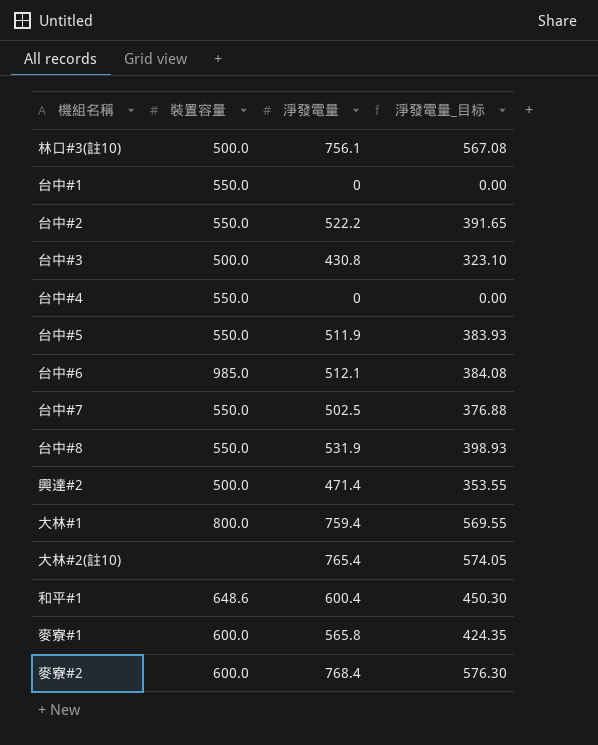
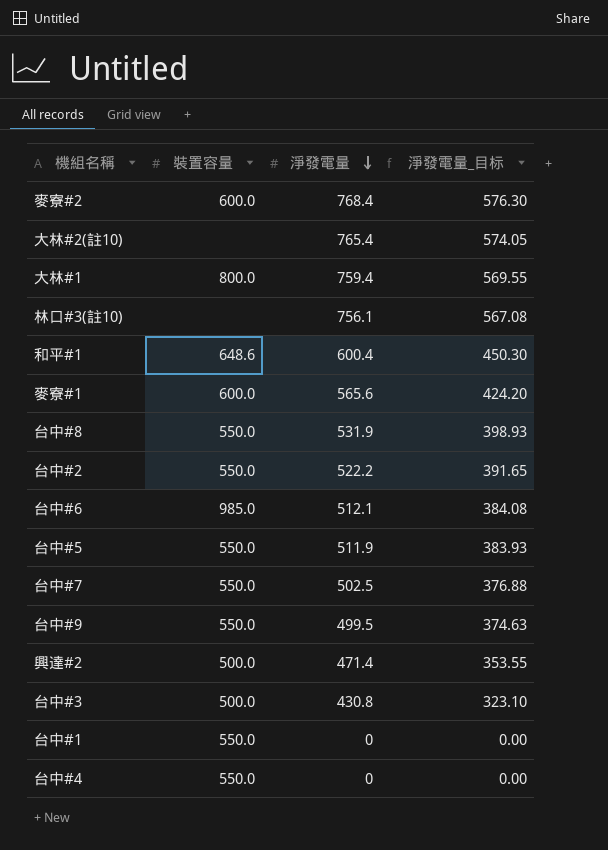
row order: none -> 淨發電量 descending
林口#3(註10) | 裝置容量: 500.0 -> none
麥寮#1 | 淨發電量: 565.8 -> 565.6
麥寮#1 | 淨發電量_目标: 424.35 -> 424.20
row 台中#9: none -> 550.0 | 499.5 | 374.63

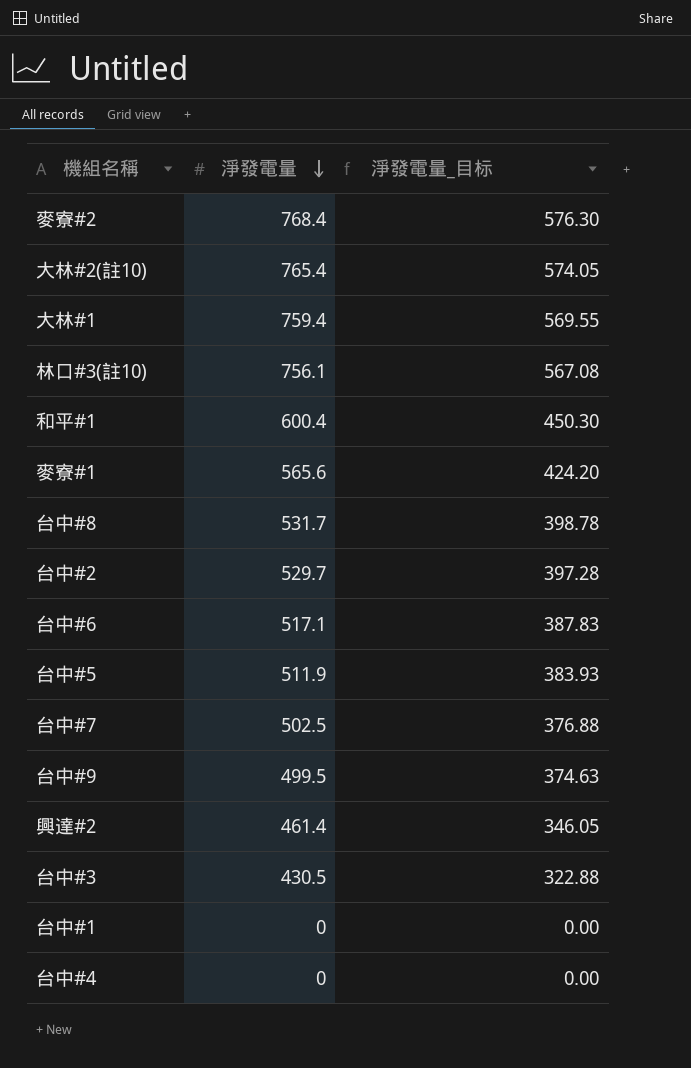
column 裝置容量 | position: 2 -> none
台中#8 | 淨發電量: 531.9 -> 531.7
台中#8 | 淨發電量_目标: 398.93 -> 398.78
台中#2 | 淨發電量: 522.2 -> 529.7
台中#2 | 淨發電量_目标: 391.65 -> 397.28
台中#6 | 淨發電量: 512.1 -> 517.1
台中#6 | 淨發電量_目标: 384.08 -> 387.83
興達#2 | 淨發電量: 471.4 -> 461.4
興達#2 | 淨發電量_目标: 353.55 -> 346.05
台中#3 | 淨發電量: 430.8 -> 430.5
台中#3 | 淨發電量_目标: 323.10 -> 322.88

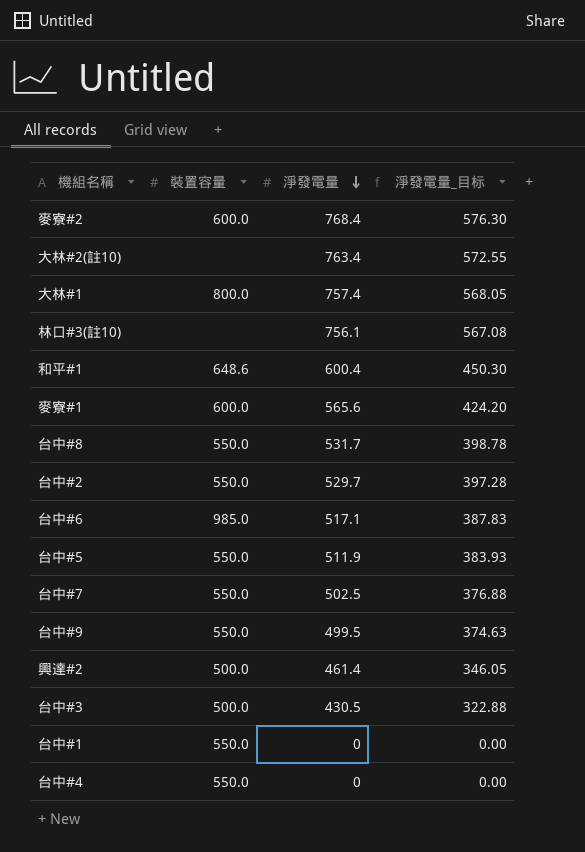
column 裝置容量 | position: none -> 2
大林#2(註10) | 淨發電量: 765.4 -> 763.4
大林#2(註10) | 淨發電量_目标: 574.05 -> 572.55
大林#1 | 淨發電量: 759.4 -> 757.4
大林#1 | 淨發電量_目标: 569.55 -> 568.05

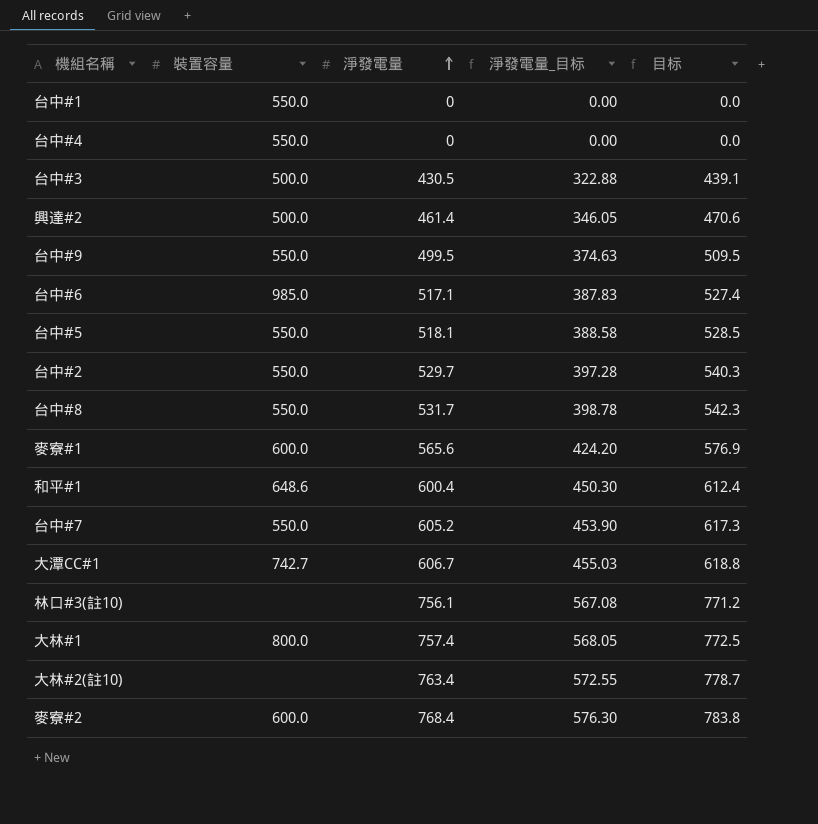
row order: 淨發電量 descending -> 淨發電量 ascending
column 目标 | formula: none -> [淨發電量] * 1.02
台中#5 | 淨發電量: 511.9 -> 518.1
台中#5 | 淨發電量_目标: 383.93 -> 388.58
台中#7 | 淨發電量: 502.5 -> 605.2
台中#7 | 淨發電量_目标: 376.88 -> 453.90
row 大潭CC#1: none -> 742.7 | 606.7 | 455.03 | 618.8

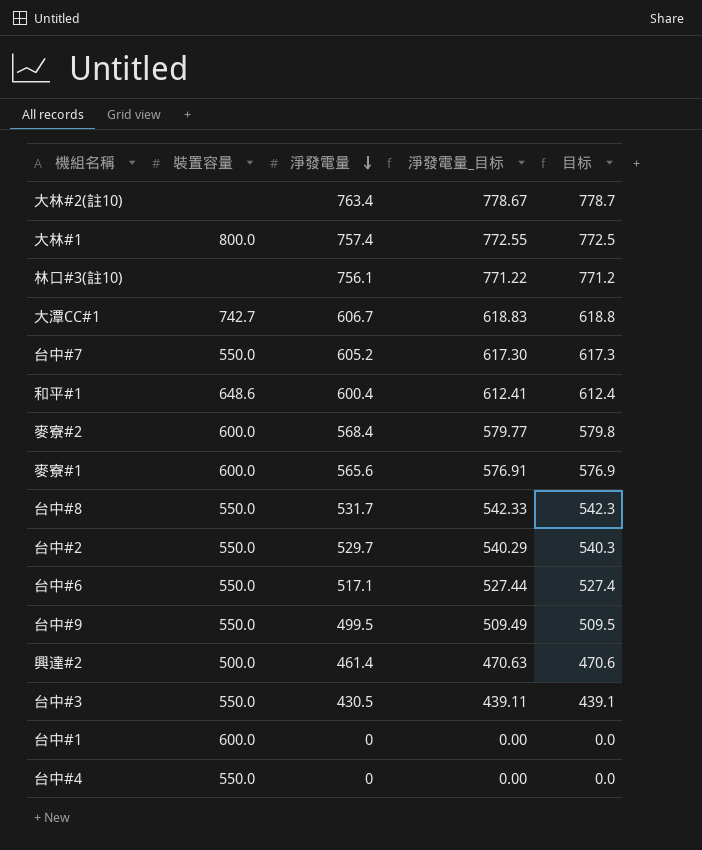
row order: 淨發電量 ascending -> 淨發電量 descending
column 淨發電量_目标 | formula: [淨發電量] * 0.75 -> [淨發電量] * 1.02
row 台中#5: 550.0 | 518.1 | 388.58 | 528.5 -> none
麥寮#2 | 淨發電量: 768.4 -> 568.4
麥寮#2 | 目标: 783.8 -> 579.8
台中#6 | 裝置容量: 985.0 -> 550.0
台中#3 | 裝置容量: 500.0 -> 550.0
台中#1 | 裝置容量: 550.0 -> 600.0

